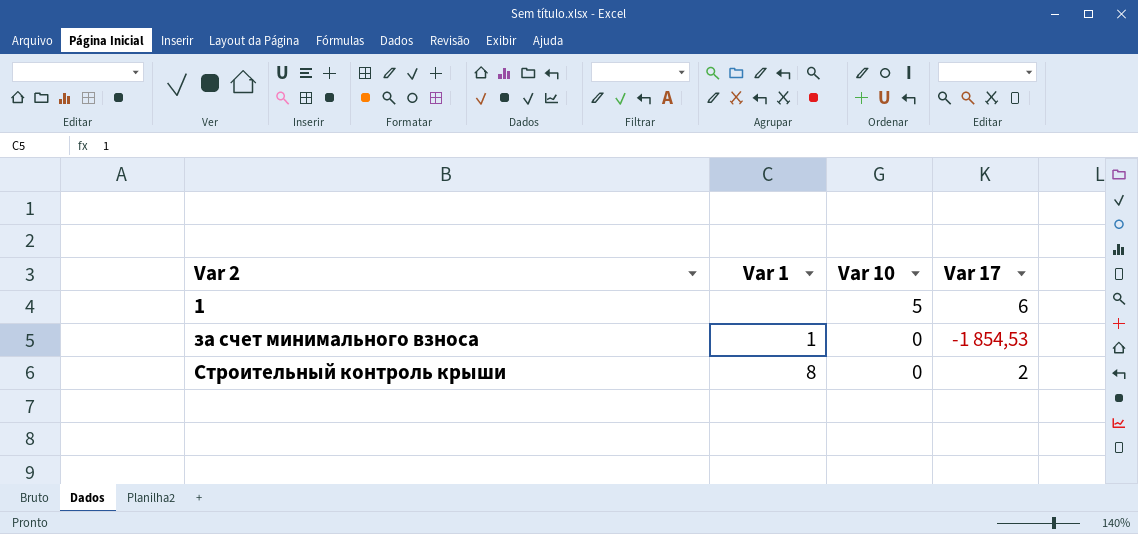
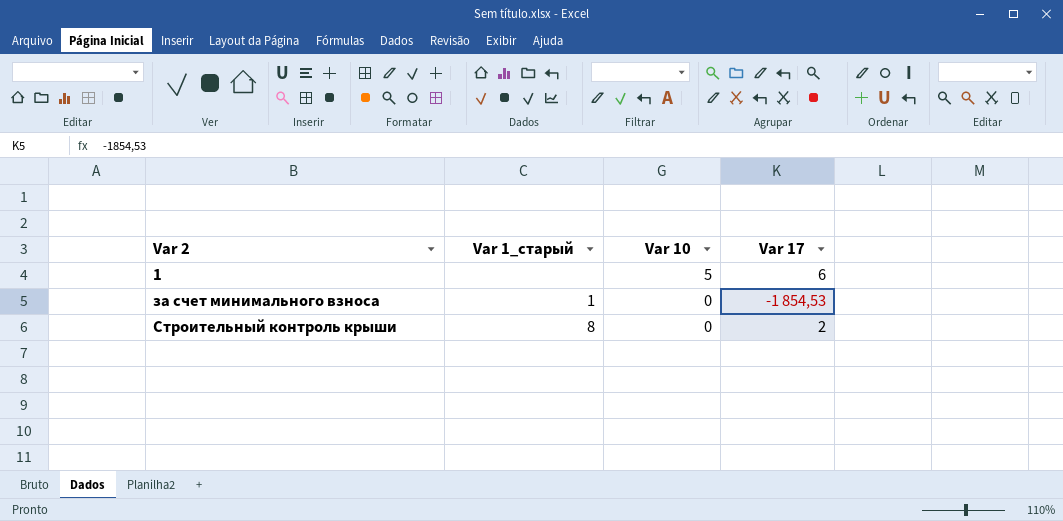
column name: Var 1 -> Var 1_старый

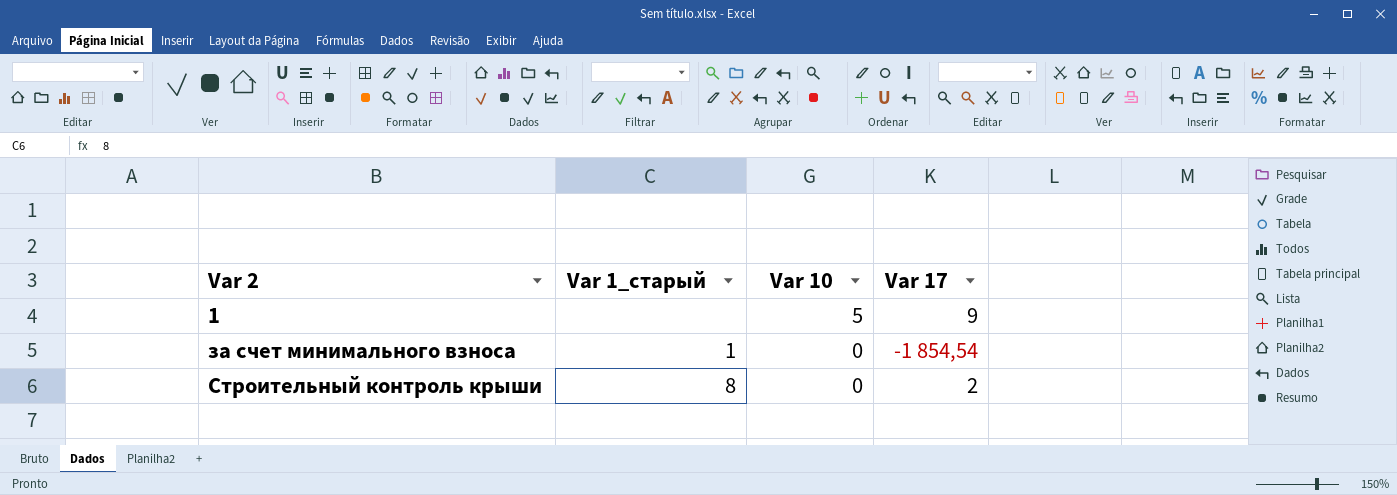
1 | Var 17: 6 -> 9
за счет минимального взноса | Var 17: -1 854,53 -> -1 854,54

